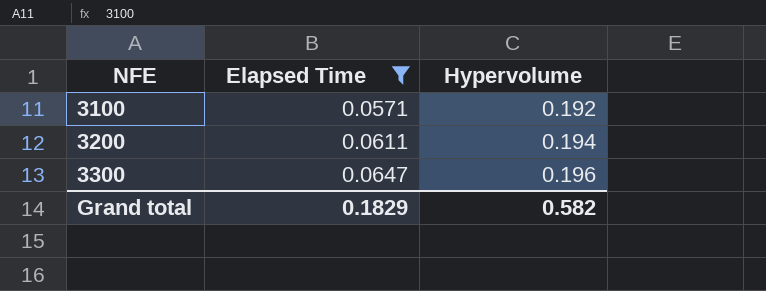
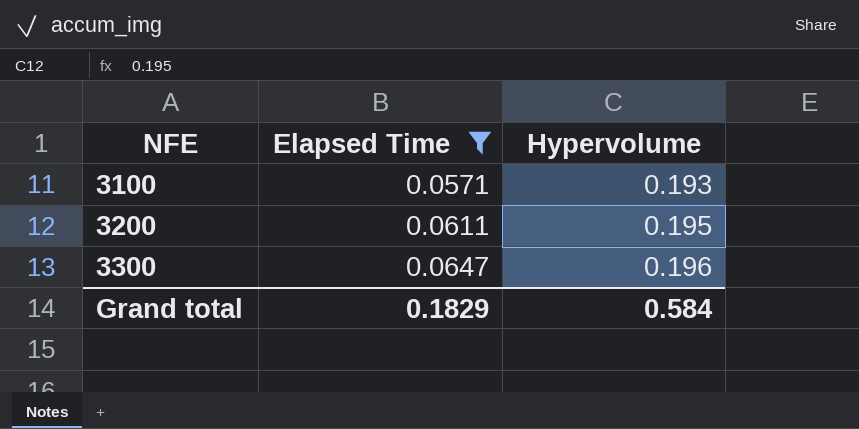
3100 | Hypervolume: 0.192 -> 0.193
3200 | Hypervolume: 0.194 -> 0.195
Grand total | Hypervolume: 0.582 -> 0.584

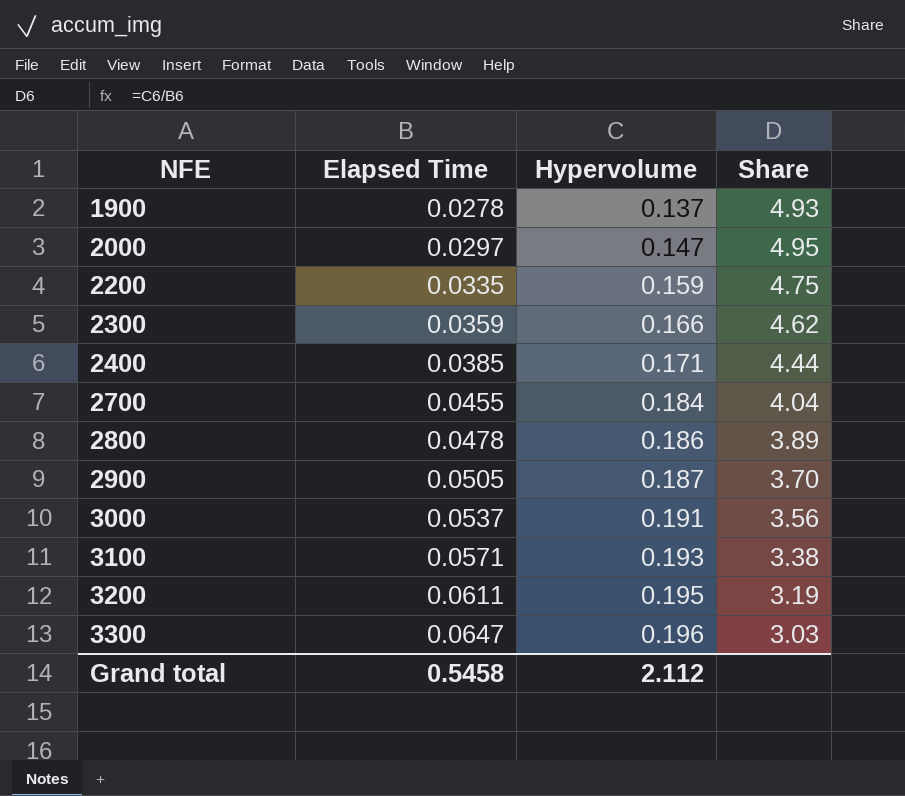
filter: Elapsed Time >= 0.0571 -> none
column Share | formula: none -> [Hypervolume] / [Elapsed Time]
Grand total | Elapsed Time: 0.1829 -> 0.5458
Grand total | Hypervolume: 0.584 -> 2.112

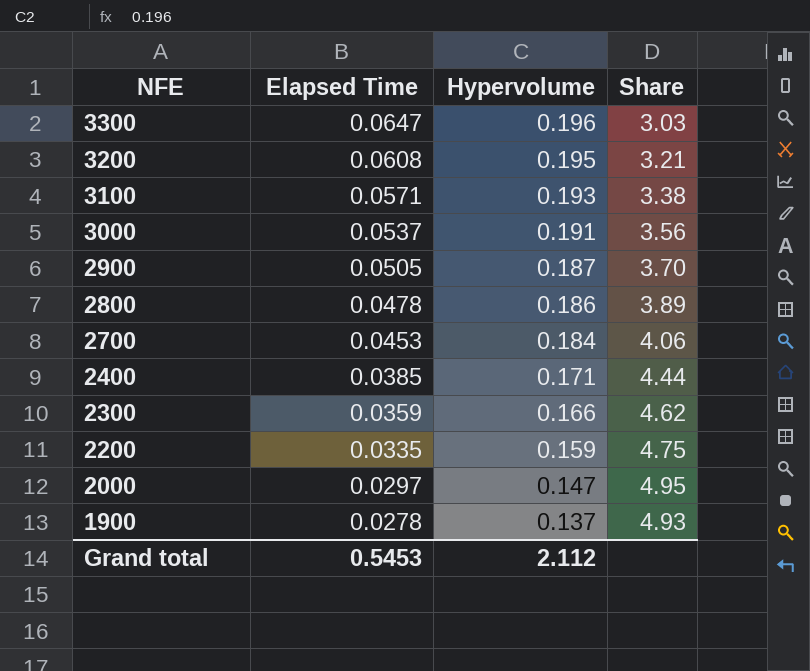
row order: NFE ascending -> NFE descending
3200 | Elapsed Time: 0.0611 -> 0.0608
3200 | Share: 3.19 -> 3.21
2700 | Elapsed Time: 0.0455 -> 0.0453
2700 | Share: 4.04 -> 4.06
Grand total | Elapsed Time: 0.5458 -> 0.5453

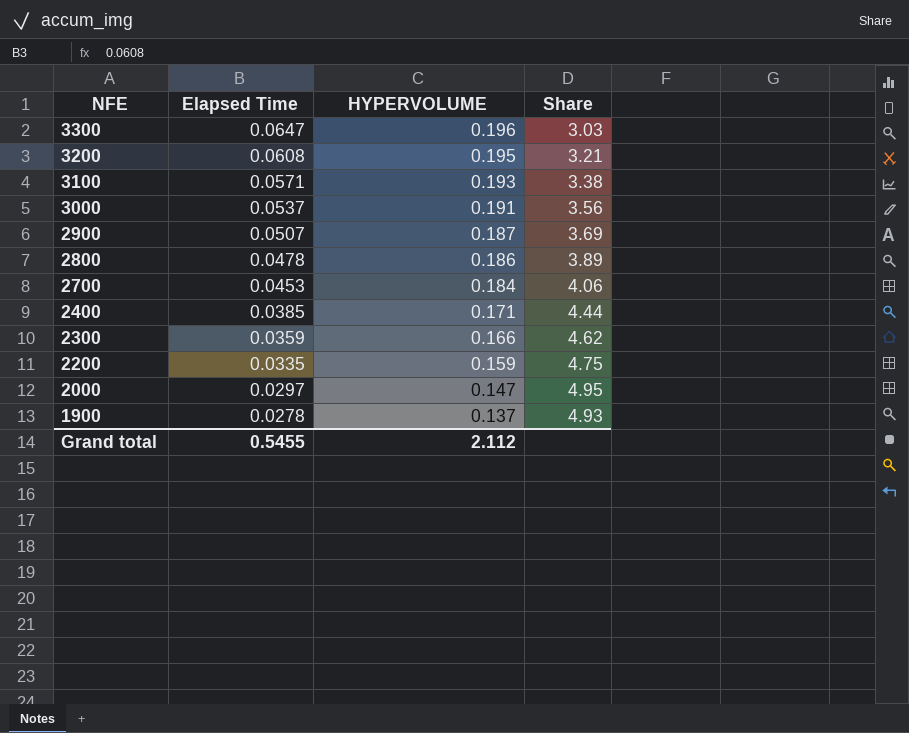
column name: Hypervolume -> HYPERVOLUME
2900 | Elapsed Time: 0.0505 -> 0.0507
2900 | Share: 3.70 -> 3.69
Grand total | Elapsed Time: 0.5453 -> 0.5455

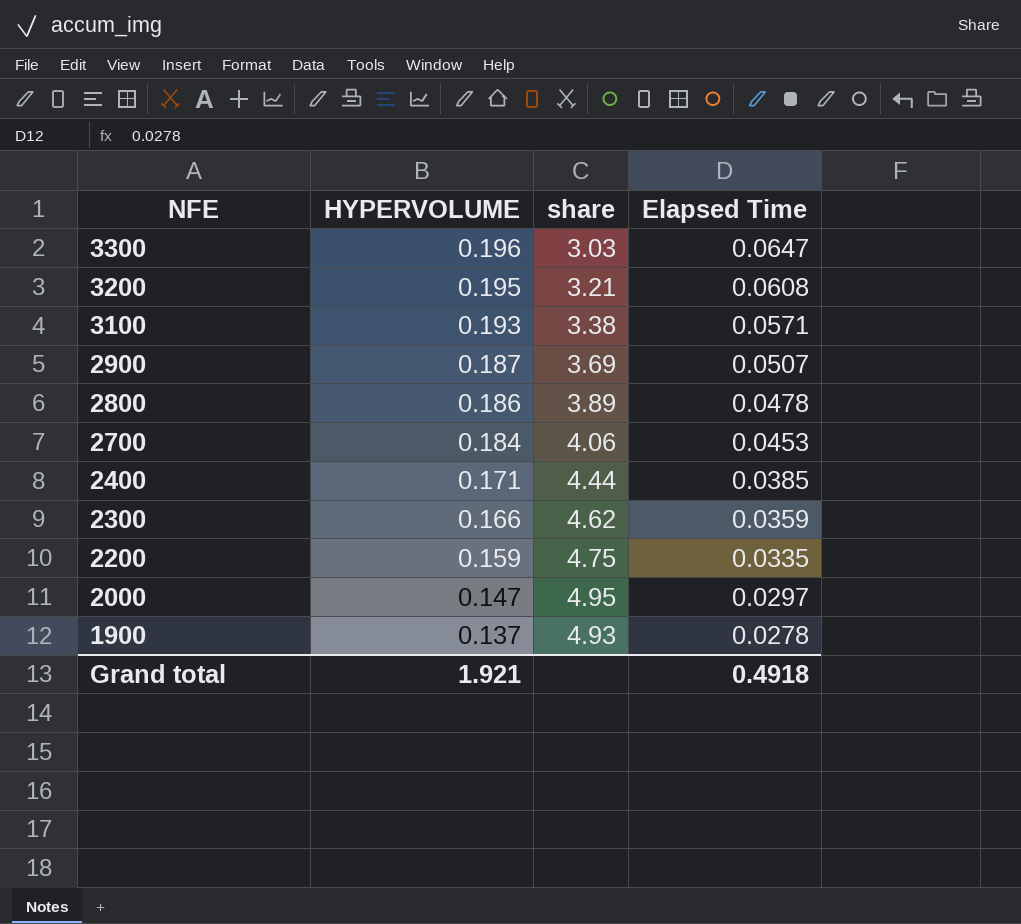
column name: Share -> share
column Elapsed Time | position: 2 -> 4
row 3000: 0.0537 | 0.191 | 3.56 -> none
Grand total | HYPERVOLUME: 2.112 -> 1.921
Grand total | Elapsed Time: 0.5455 -> 0.4918

